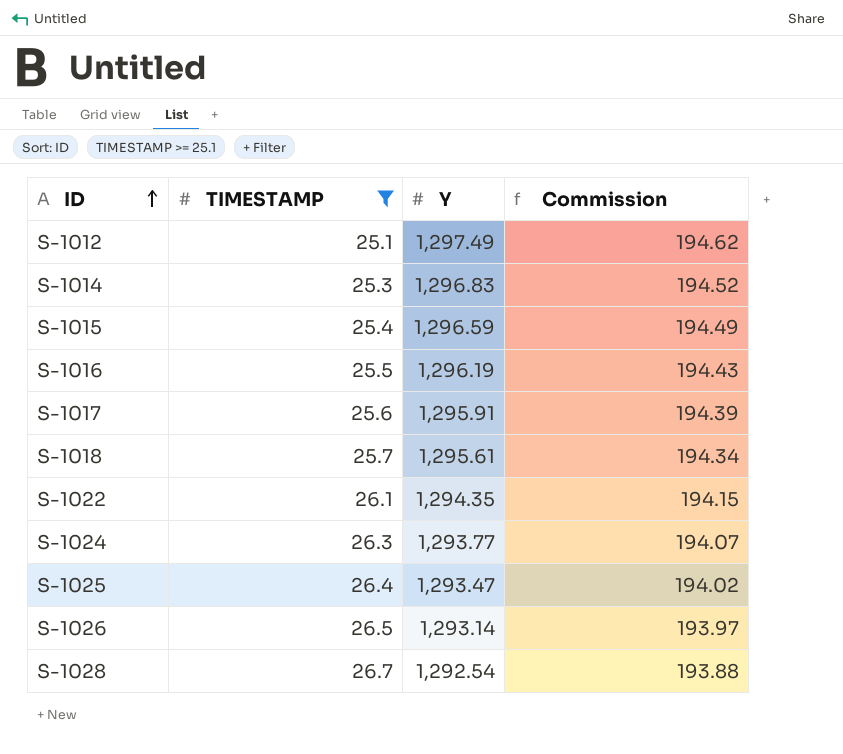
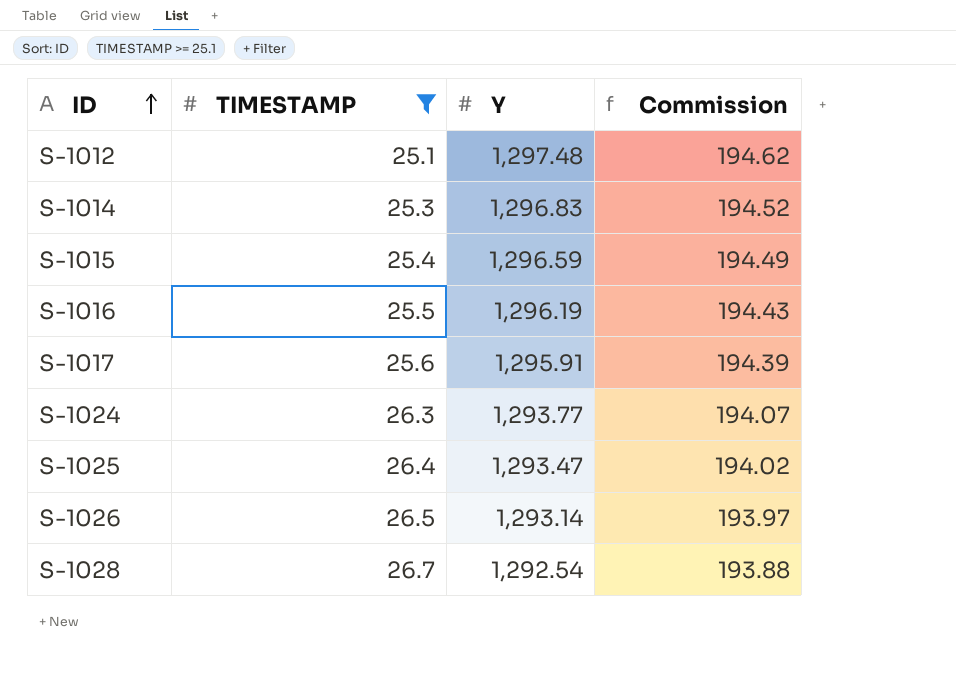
row S-1018: 25.7 | 1,295.61 | 194.34 -> none
row S-1022: 26.1 | 1,294.35 | 194.15 -> none
S-1012 | Y: 1,297.49 -> 1,297.48

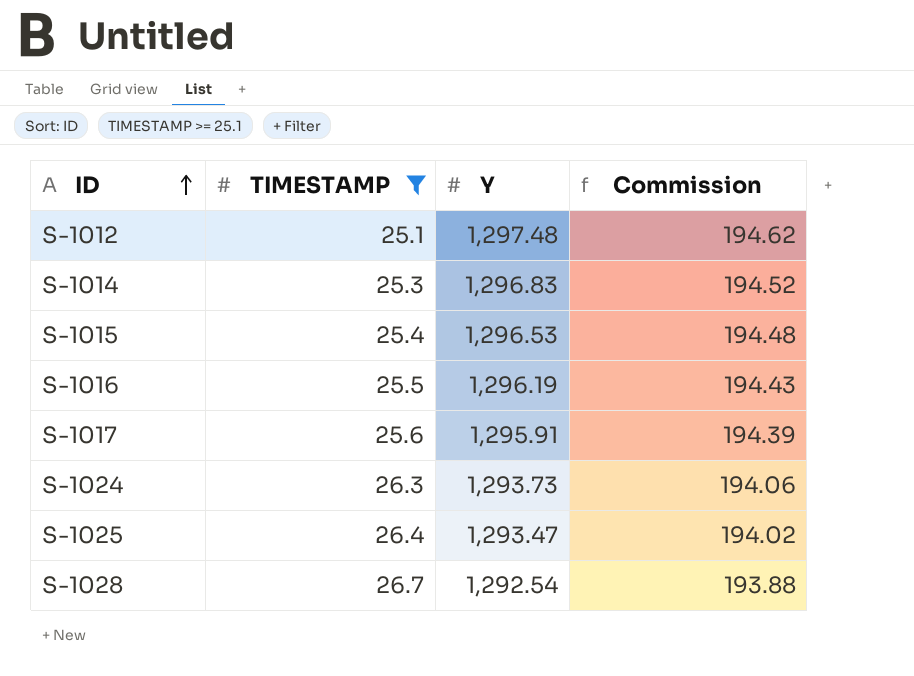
row S-1026: 26.5 | 1,293.14 | 193.97 -> none
S-1015 | Y: 1,296.59 -> 1,296.53
S-1015 | Commission: 194.49 -> 194.48
S-1024 | Y: 1,293.77 -> 1,293.73
S-1024 | Commission: 194.07 -> 194.06

